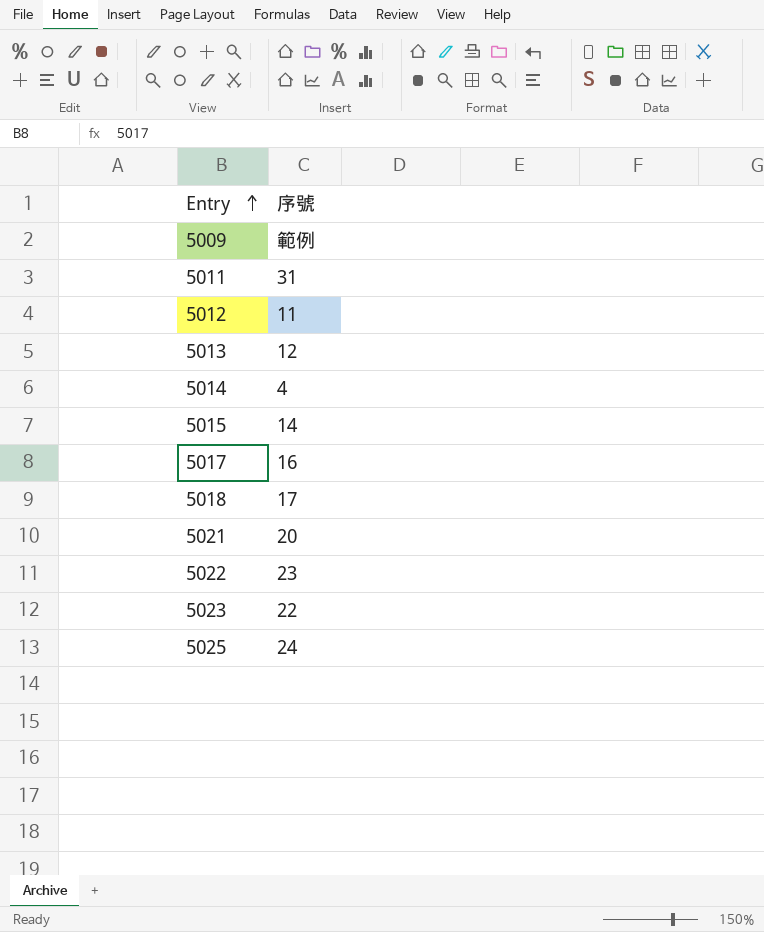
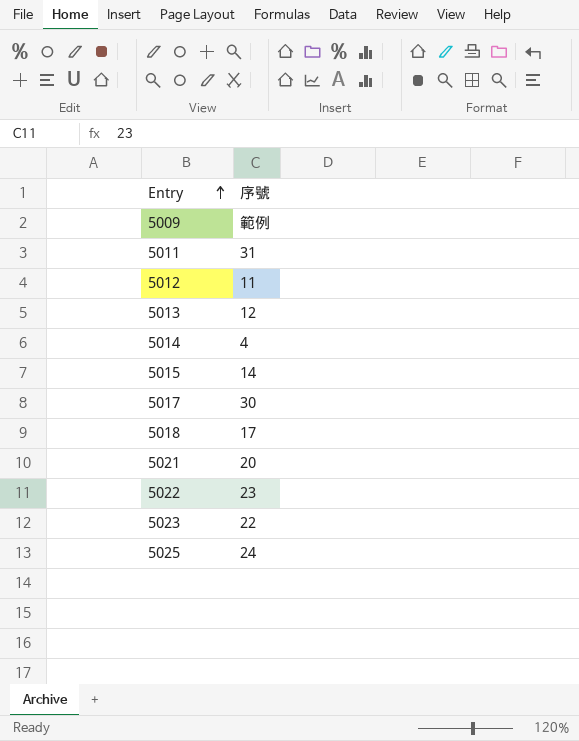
5017 | 序號: 16 -> 30

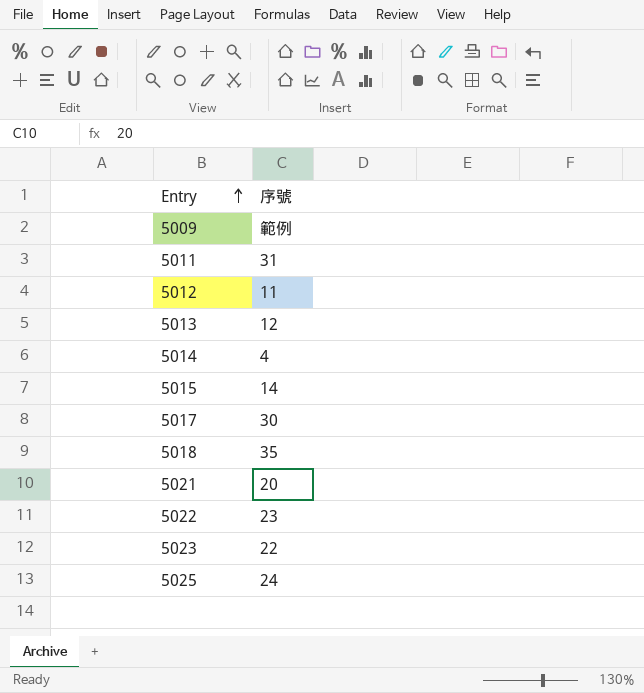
5018 | 序號: 17 -> 35

